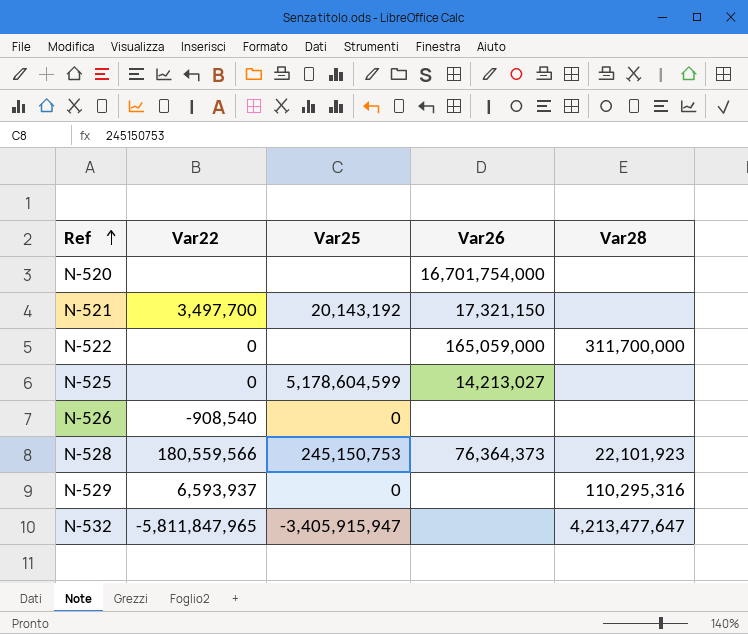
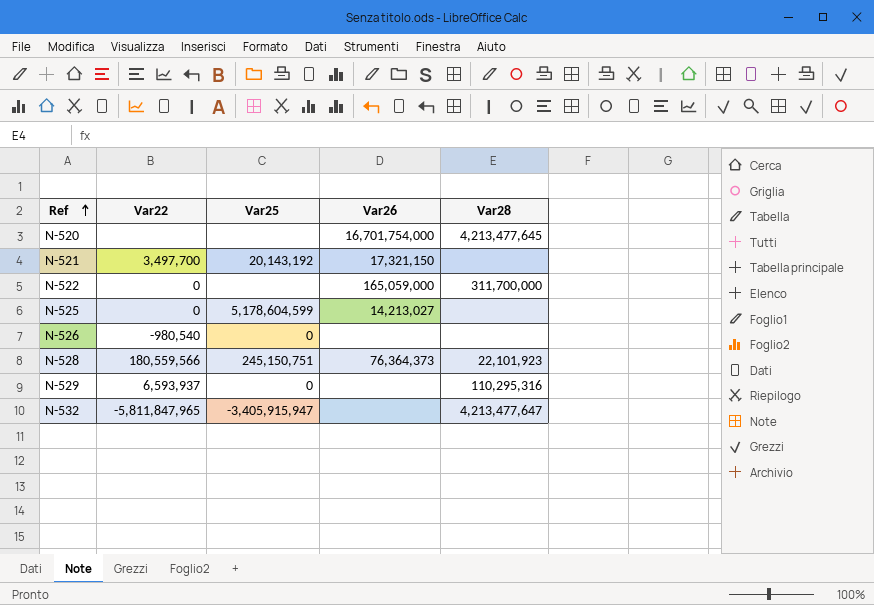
N-520 | Var28: none -> 4,213,477,645
N-526 | Var22: -908,540 -> -980,540
N-528 | Var25: 245,150,753 -> 245,150,751

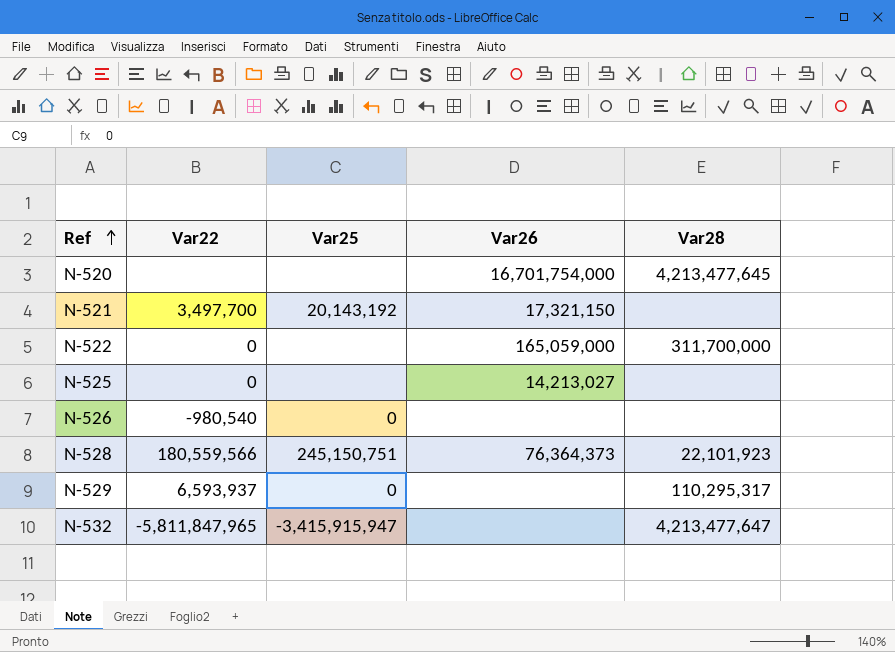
N-525 | Var25: 5,178,604,599 -> none
N-529 | Var28: 110,295,316 -> 110,295,317
N-532 | Var25: -3,405,915,947 -> -3,415,915,947

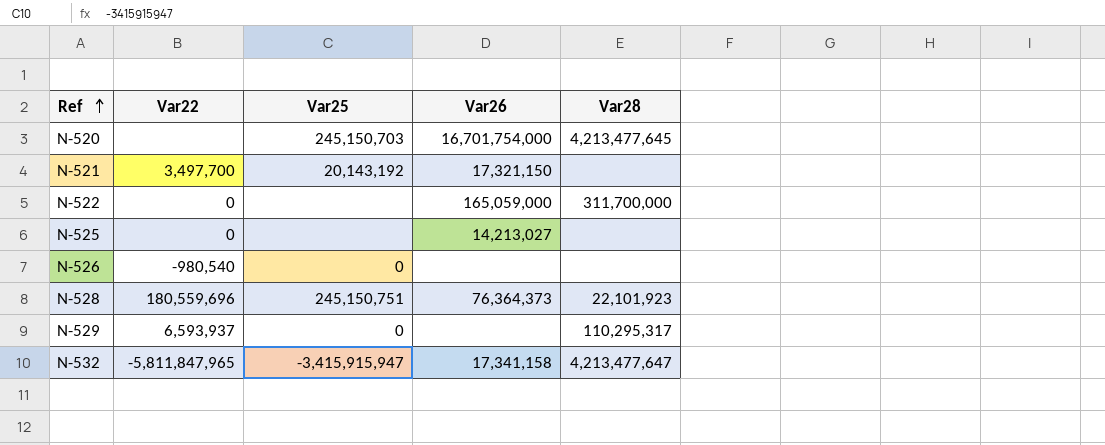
N-520 | Var25: none -> 245,150,703
N-528 | Var22: 180,559,566 -> 180,559,696
N-532 | Var26: none -> 17,341,158

